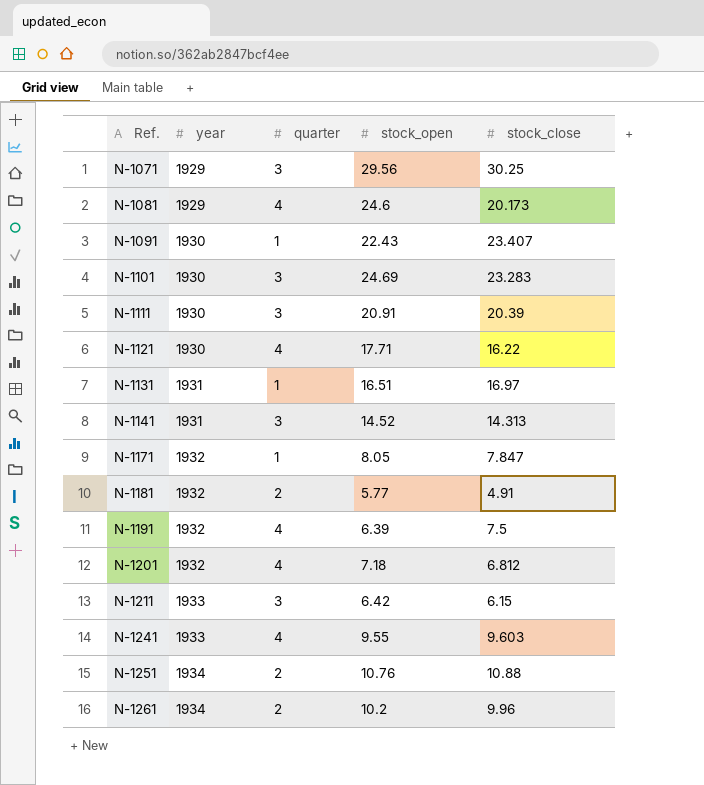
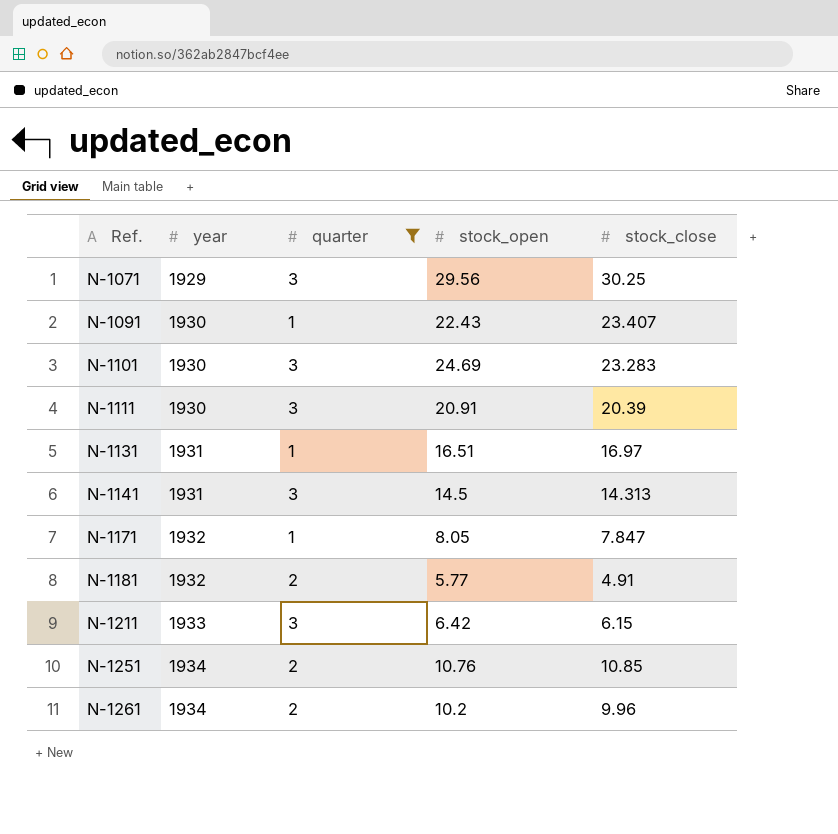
filter: none -> quarter != 4
N-1141 | stock_open: 14.52 -> 14.5
N-1251 | stock_close: 10.88 -> 10.85

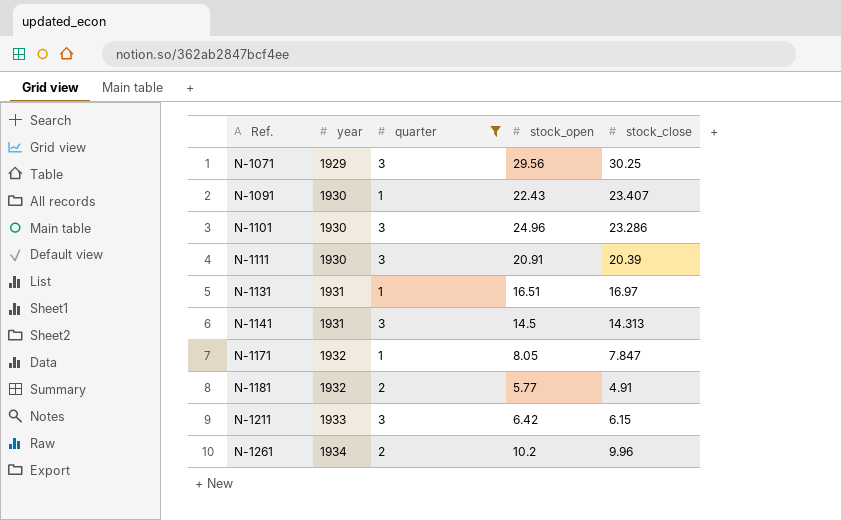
row N-1251: 1934 | 2 | 10.76 | 10.85 -> none
N-1101 | stock_open: 24.69 -> 24.96
N-1101 | stock_close: 23.283 -> 23.286

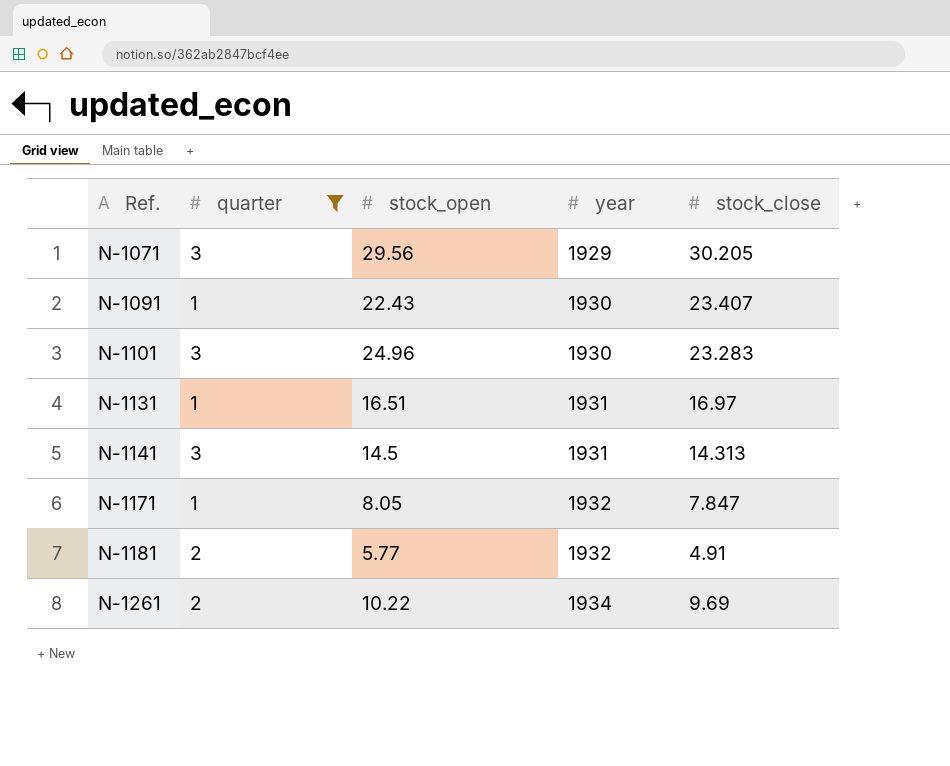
column year | position: 2 -> 4
row N-1111: 1930 | 3 | 20.91 | 20.39 -> none
row N-1211: 1933 | 3 | 6.42 | 6.15 -> none
N-1071 | stock_close: 30.25 -> 30.205
N-1101 | stock_close: 23.286 -> 23.283
N-1261 | stock_open: 10.2 -> 10.22
N-1261 | stock_close: 9.96 -> 9.69

